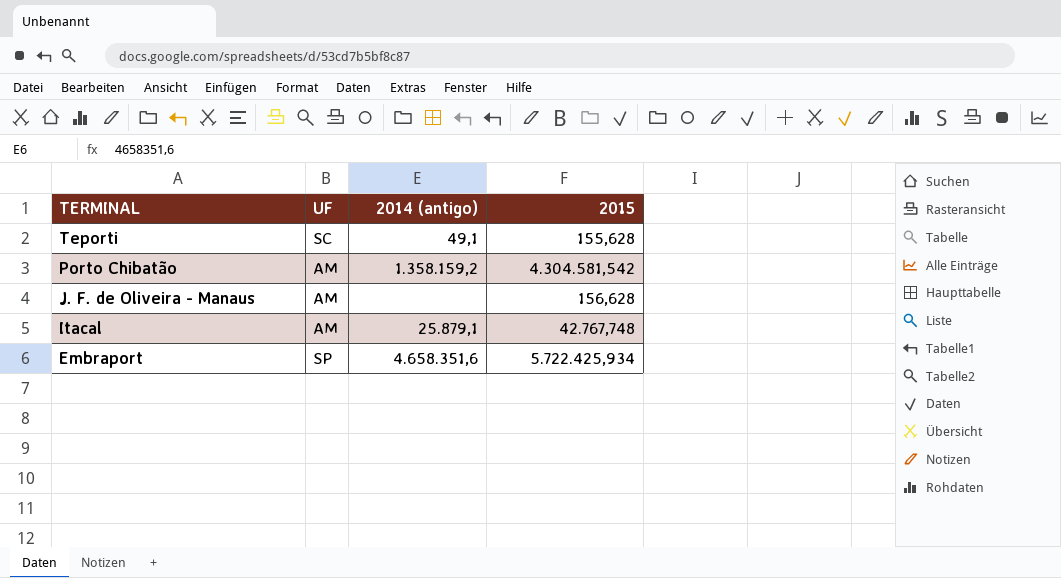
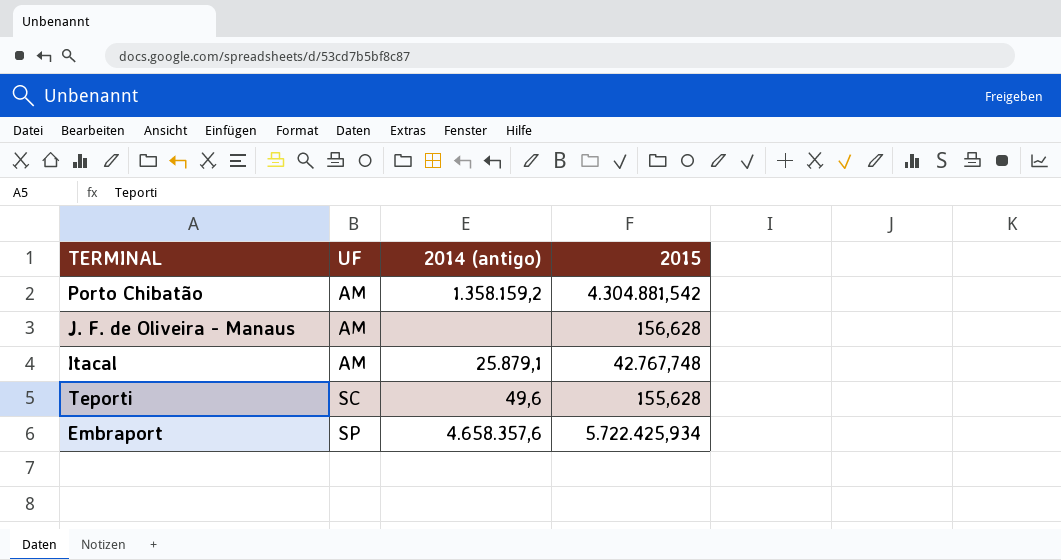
row order: TERMINAL descending -> UF ascending
Porto Chibatão | 2015: 4.304.581,542 -> 4.304.881,542
Teporti | 2014 (antigo): 49,1 -> 49,6
Embraport | 2014 (antigo): 4.658.351,6 -> 4.658.357,6

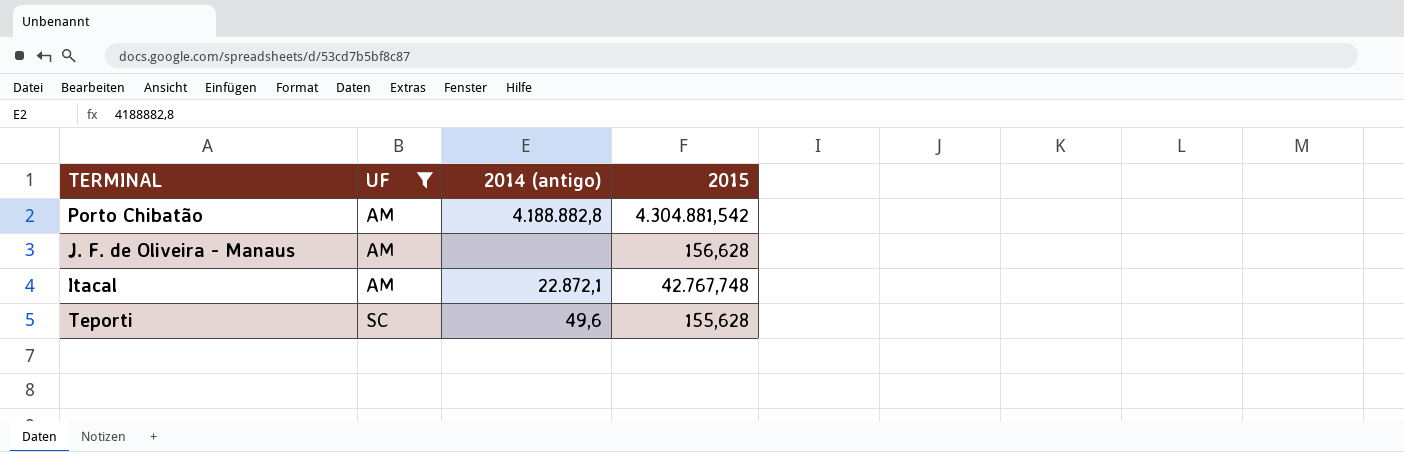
filter: none -> UF != SP
Porto Chibatão | 2014 (antigo): 1.358.159,2 -> 4.188.882,8
Itacal | 2014 (antigo): 25.879,1 -> 22.872,1

